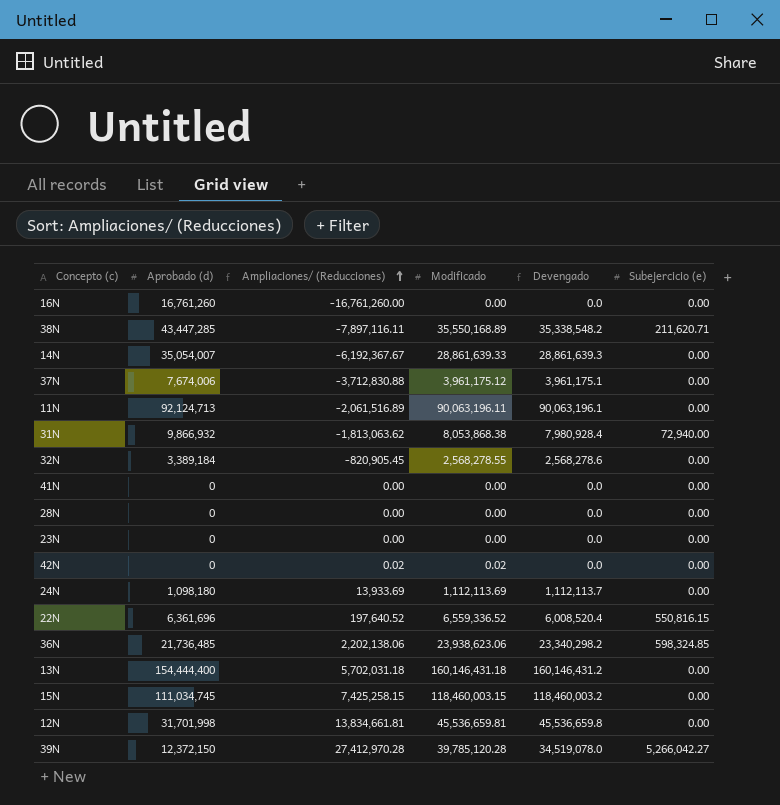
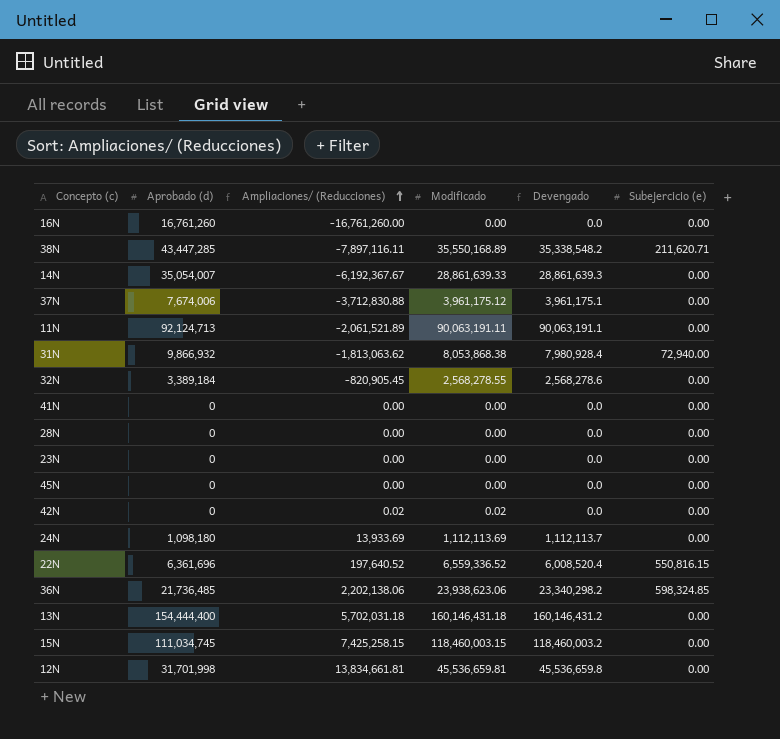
row 39N: 12,372,150 | 27,412,970.28 | 39,785,120.28 | 34,519,078.0 | 5,266,042.27 -> none
11N | Ampliaciones/ (Reducciones): -2,061,516.89 -> -2,061,521.89
11N | Modificado: 90,063,196.11 -> 90,063,191.11
11N | Devengado: 90,063,196.1 -> 90,063,191.1
row 45N: none -> 0 | 0.00 | 0.00 | 0.0 | 0.00

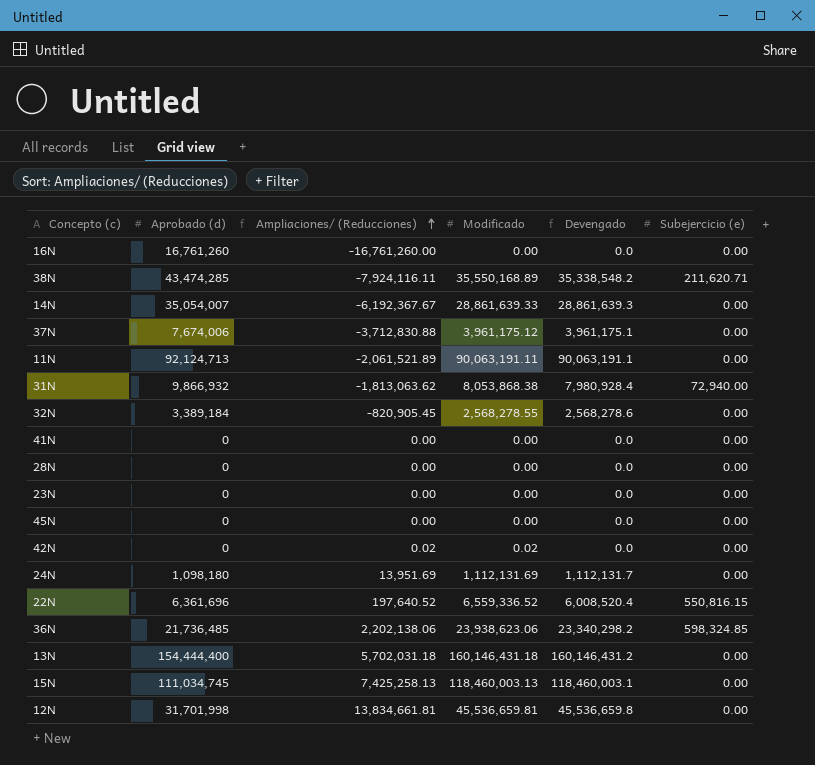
38N | Aprobado (d): 43,447,285 -> 43,474,285
38N | Ampliaciones/ (Reducciones): -7,897,116.11 -> -7,924,116.11
24N | Ampliaciones/ (Reducciones): 13,933.69 -> 13,951.69
24N | Modificado: 1,112,113.69 -> 1,112,131.69
24N | Devengado: 1,112,113.7 -> 1,112,131.7
15N | Ampliaciones/ (Reducciones): 7,425,258.15 -> 7,425,258.13
15N | Modificado: 118,460,003.15 -> 118,460,003.13
15N | Devengado: 118,460,003.2 -> 118,460,003.1

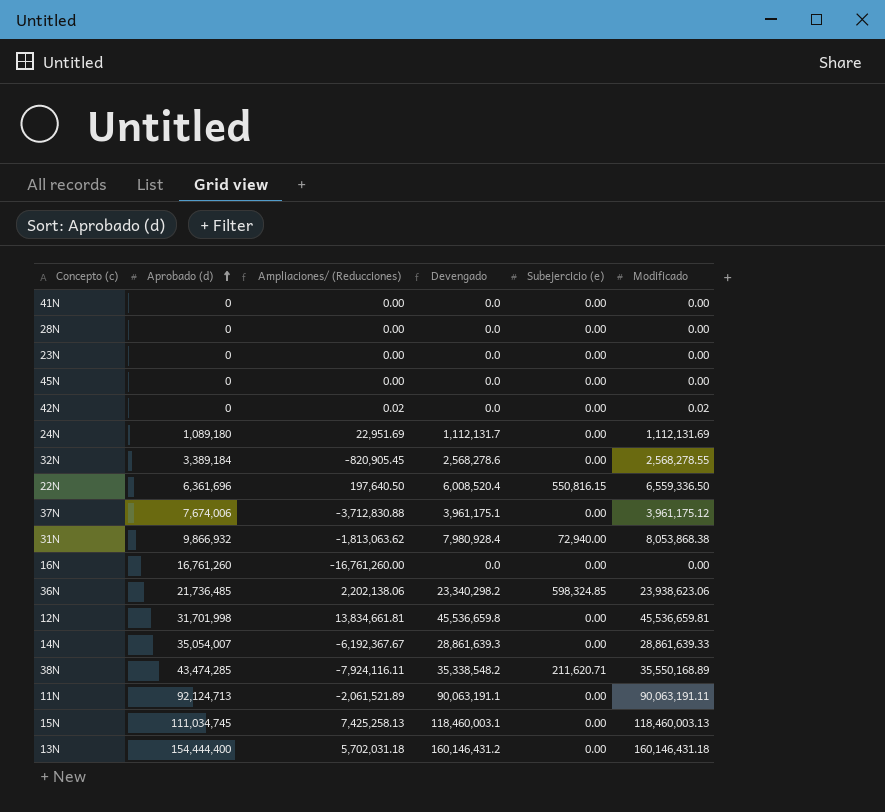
row order: Ampliaciones/ (Reducciones) ascending -> Aprobado (d) ascending
column Modificado | position: 4 -> 6
24N | Aprobado (d): 1,098,180 -> 1,089,180
24N | Ampliaciones/ (Reducciones): 13,951.69 -> 22,951.69
22N | Ampliaciones/ (Reducciones): 197,640.52 -> 197,640.50
22N | Modificado: 6,559,336.52 -> 6,559,336.50

